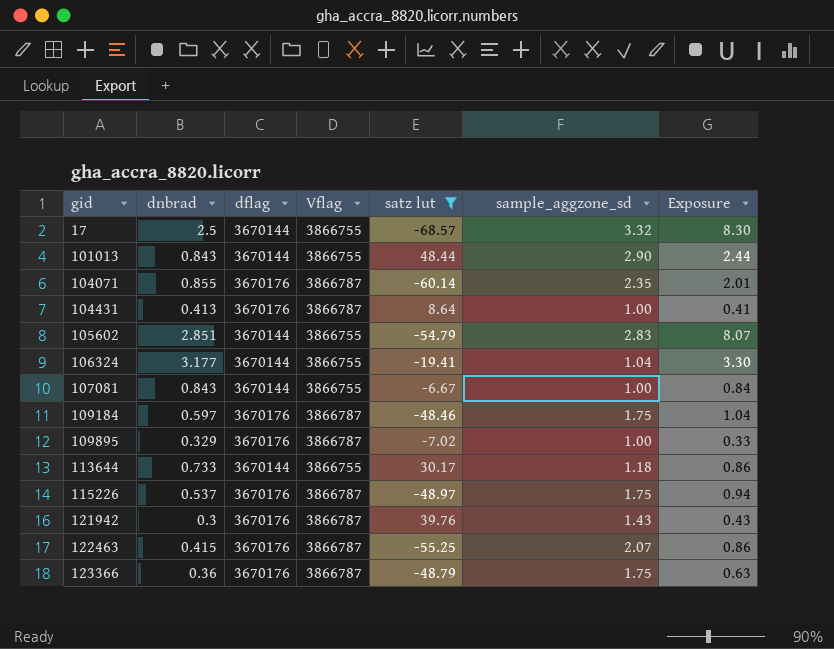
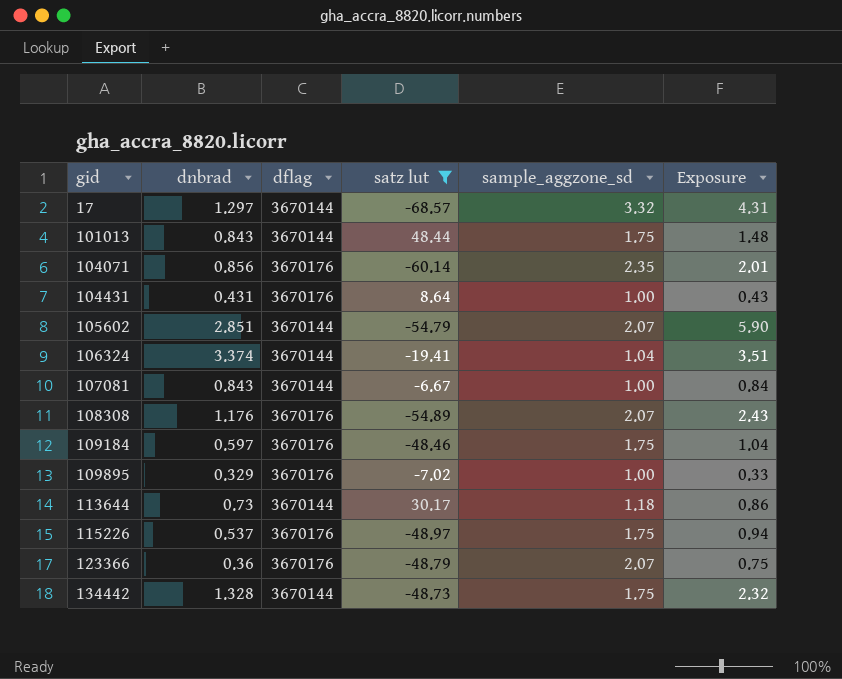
column Vflag | position: 4 -> none
row 121942: 0.3 | 3670176 | 3866787 | 39.76 | 1.43 | 0.43 -> none
row 122463: 0.415 | 3670176 | 3866787 | -55.25 | 2.07 | 0.86 -> none
17 | dnbrad: 2.5 -> 1.297
17 | Exposure: 8.30 -> 4.31
101013 | sample_aggzone_sd: 2.90 -> 1.75
101013 | Exposure: 2.44 -> 1.48
104071 | dnbrad: 0.855 -> 0.856
104431 | dnbrad: 0.413 -> 0.431
104431 | Exposure: 0.41 -> 0.43
105602 | sample_aggzone_sd: 2.83 -> 2.07
105602 | Exposure: 8.07 -> 5.90
106324 | dnbrad: 3.177 -> 3.374
106324 | Exposure: 3.30 -> 3.51
row 108308: none -> 1.176 | 3670176 | -54.89 | 2.07 | 2.43
113644 | dnbrad: 0.733 -> 0.73
123366 | sample_aggzone_sd: 1.75 -> 2.07
123366 | Exposure: 0.63 -> 0.75
row 134442: none -> 1.328 | 3670144 | -48.73 | 1.75 | 2.32

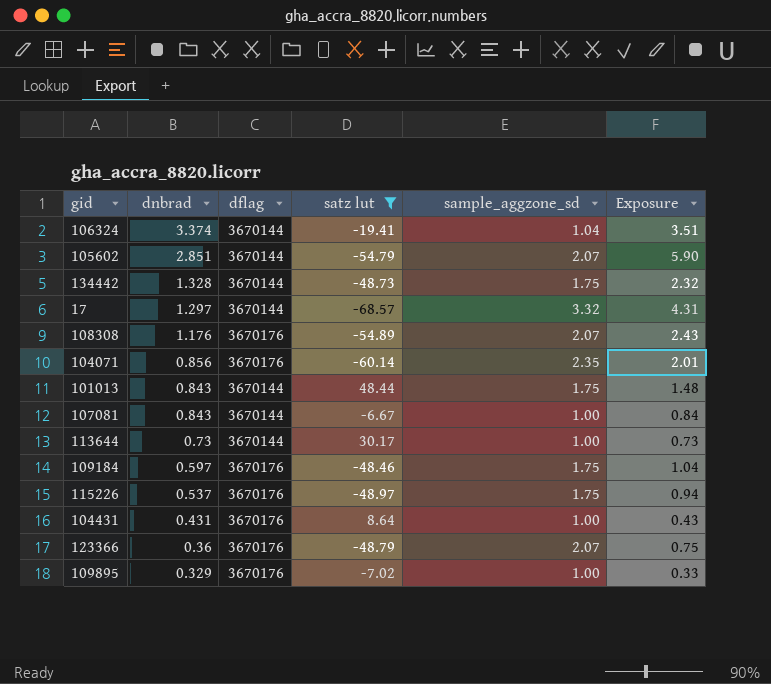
row order: gid ascending -> dnbrad descending
113644 | sample_aggzone_sd: 1.18 -> 1.00
113644 | Exposure: 0.86 -> 0.73

